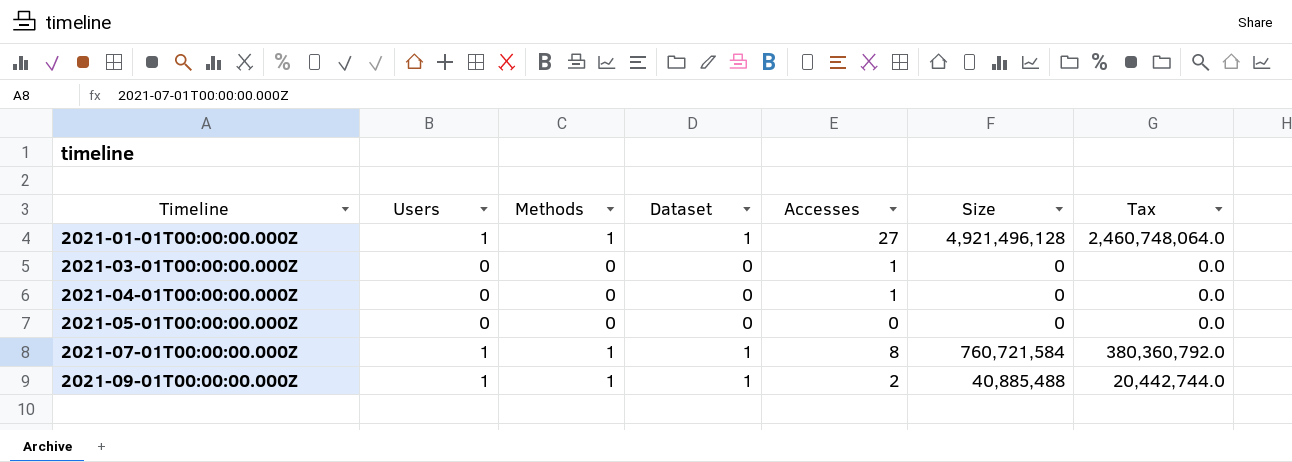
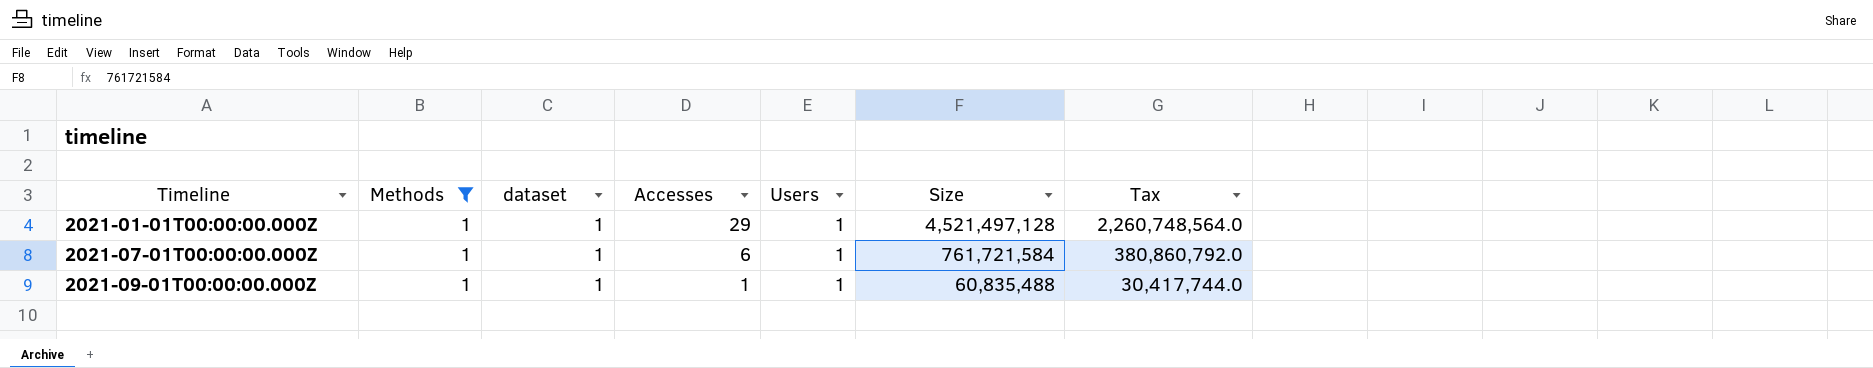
filter: none -> Methods = 1
column name: Dataset -> dataset
column Users | position: 2 -> 5
2021-01-01T00:00:00.000Z | Accesses: 27 -> 29
2021-01-01T00:00:00.000Z | Size: 4,921,496,128 -> 4,521,497,128
2021-01-01T00:00:00.000Z | Tax: 2,460,748,064.0 -> 2,260,748,564.0
2021-07-01T00:00:00.000Z | Accesses: 8 -> 6
2021-07-01T00:00:00.000Z | Size: 760,721,584 -> 761,721,584
2021-07-01T00:00:00.000Z | Tax: 380,360,792.0 -> 380,860,792.0
2021-09-01T00:00:00.000Z | Accesses: 2 -> 1
2021-09-01T00:00:00.000Z | Size: 40,885,488 -> 60,835,488
2021-09-01T00:00:00.000Z | Tax: 20,442,744.0 -> 30,417,744.0

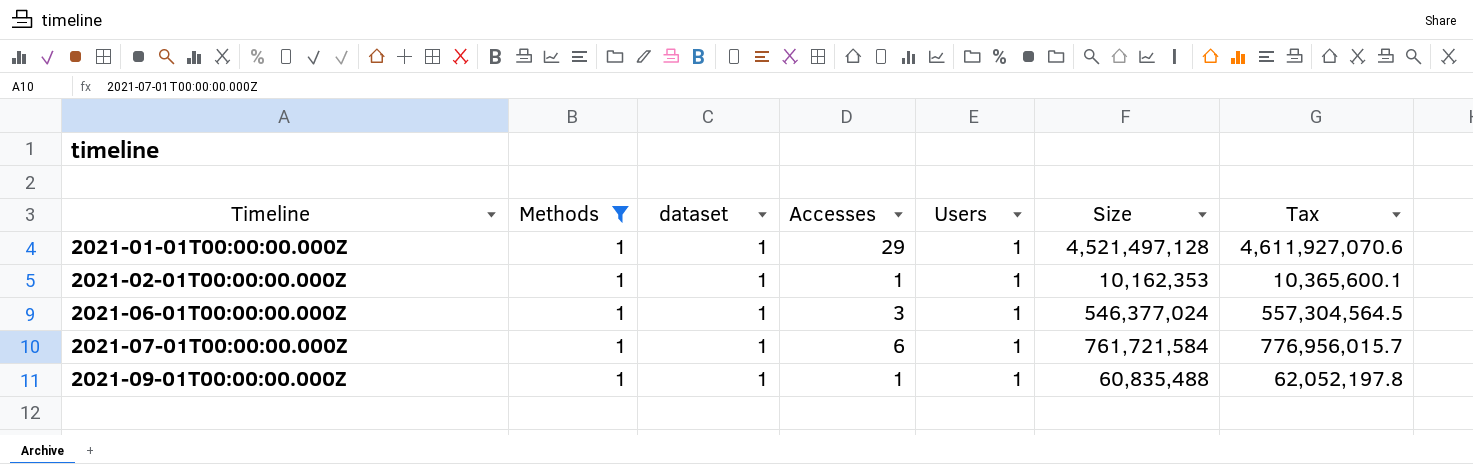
column Tax | formula: [Size] * 0.5 -> [Size] * 1.02
row 2021-02-01T00:00:00.000Z: none -> 1 | 1 | 1 | 1 | 10,162,353 | 10,365,600.1
row 2021-06-01T00:00:00.000Z: none -> 1 | 1 | 3 | 1 | 546,377,024 | 557,304,564.5

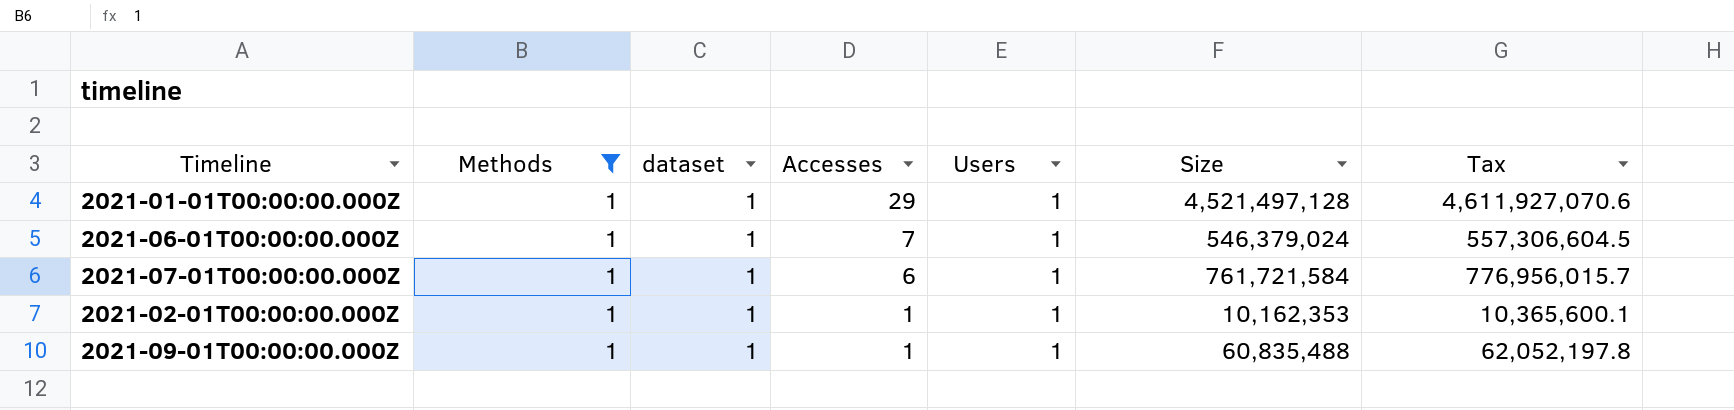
row order: Timeline ascending -> Accesses descending
2021-06-01T00:00:00.000Z | Accesses: 3 -> 7
2021-06-01T00:00:00.000Z | Size: 546,377,024 -> 546,379,024
2021-06-01T00:00:00.000Z | Tax: 557,304,564.5 -> 557,306,604.5

